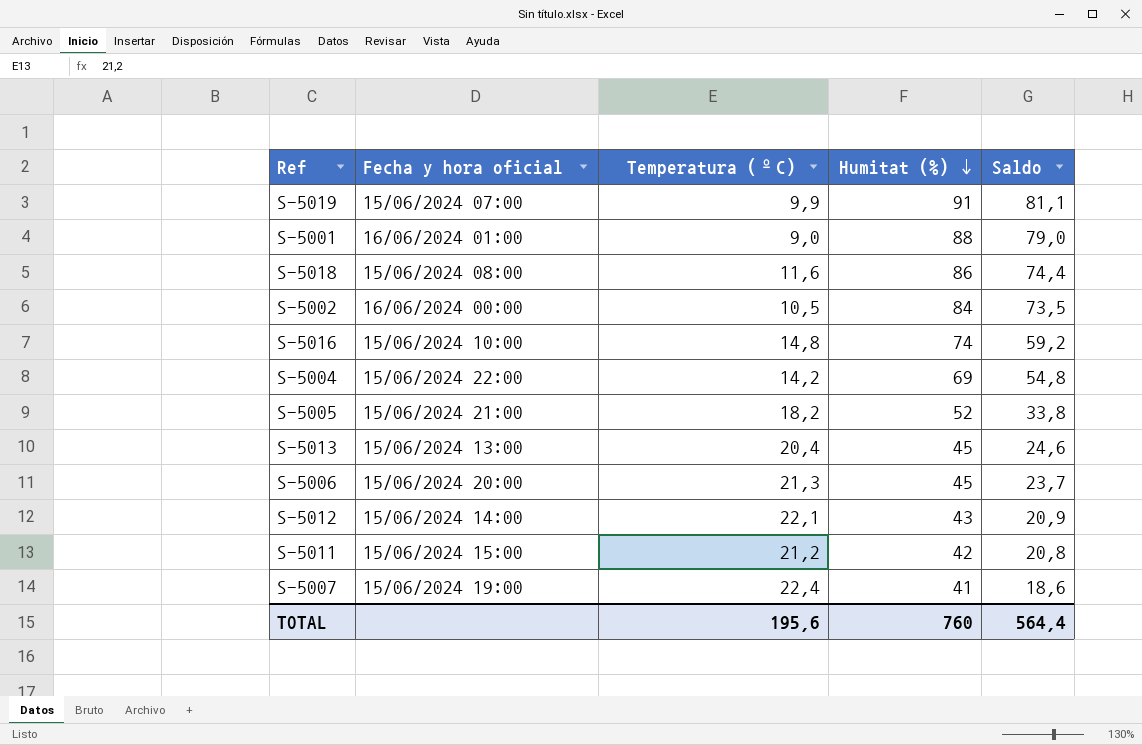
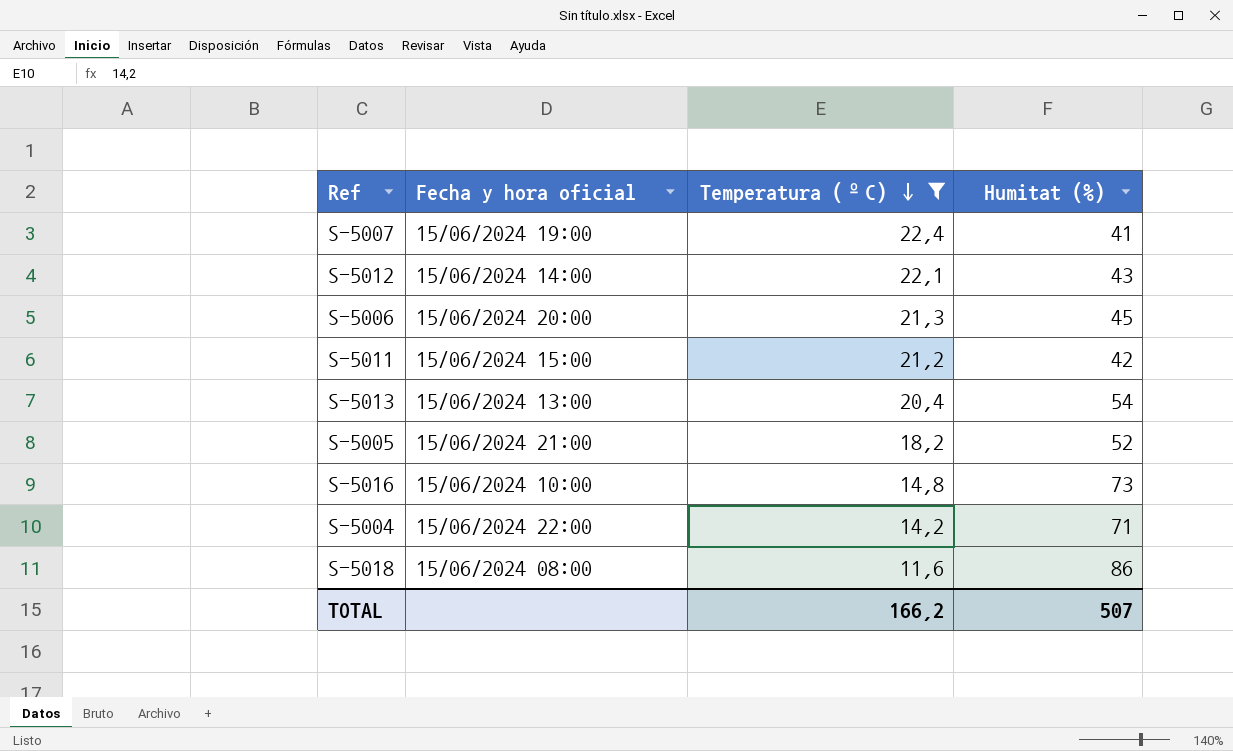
filter: none -> Temperatura (ºC) >= 11,6
row order: Humitat (%) descending -> Temperatura (ºC) descending
column Saldo | formula: [Humitat (%)] - [Temperatura (ºC)] -> none
S-5013 | Humitat (%): 45 -> 54
S-5016 | Humitat (%): 74 -> 73
S-5004 | Humitat (%): 69 -> 71
TOTAL | Temperatura (ºC): 195,6 -> 166,2
TOTAL | Humitat (%): 760 -> 507

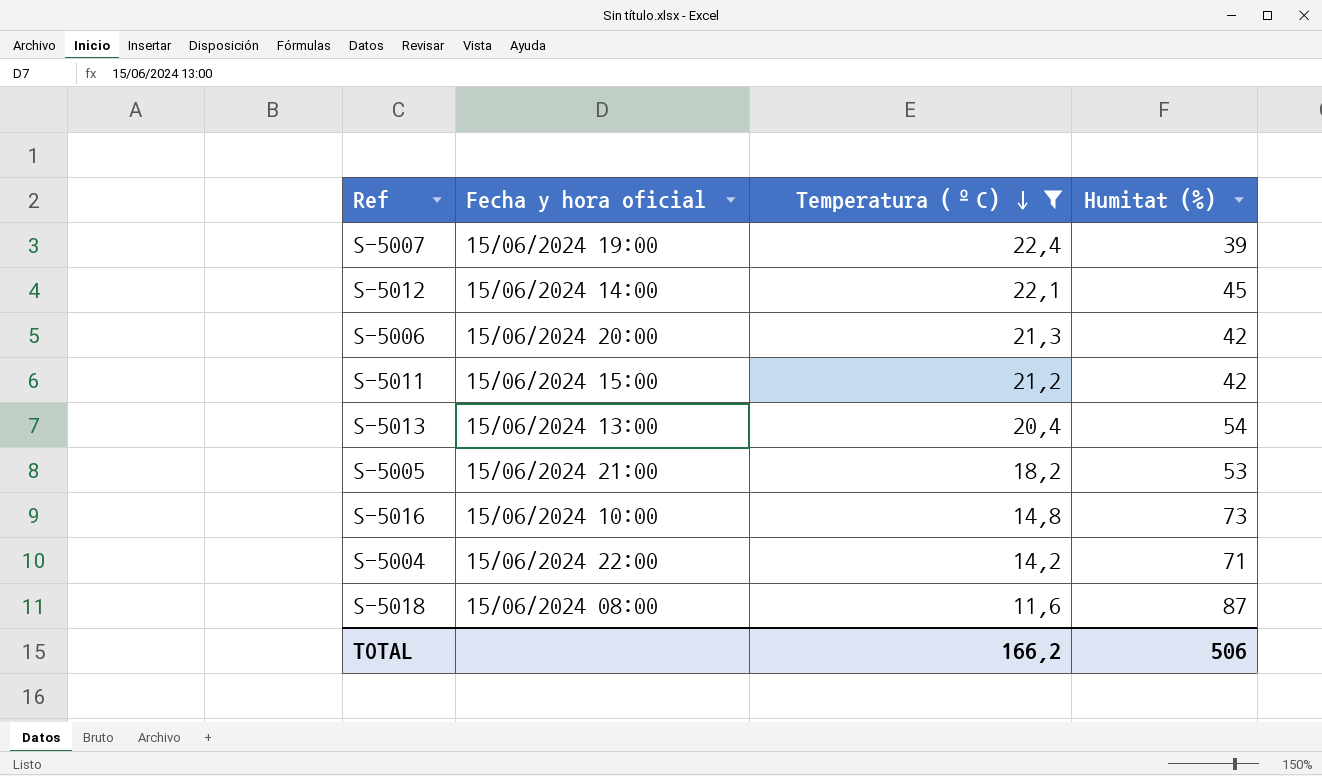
S-5007 | Humitat (%): 41 -> 39
S-5012 | Humitat (%): 43 -> 45
S-5006 | Humitat (%): 45 -> 42
S-5005 | Humitat (%): 52 -> 53
S-5018 | Humitat (%): 86 -> 87
TOTAL | Humitat (%): 507 -> 506

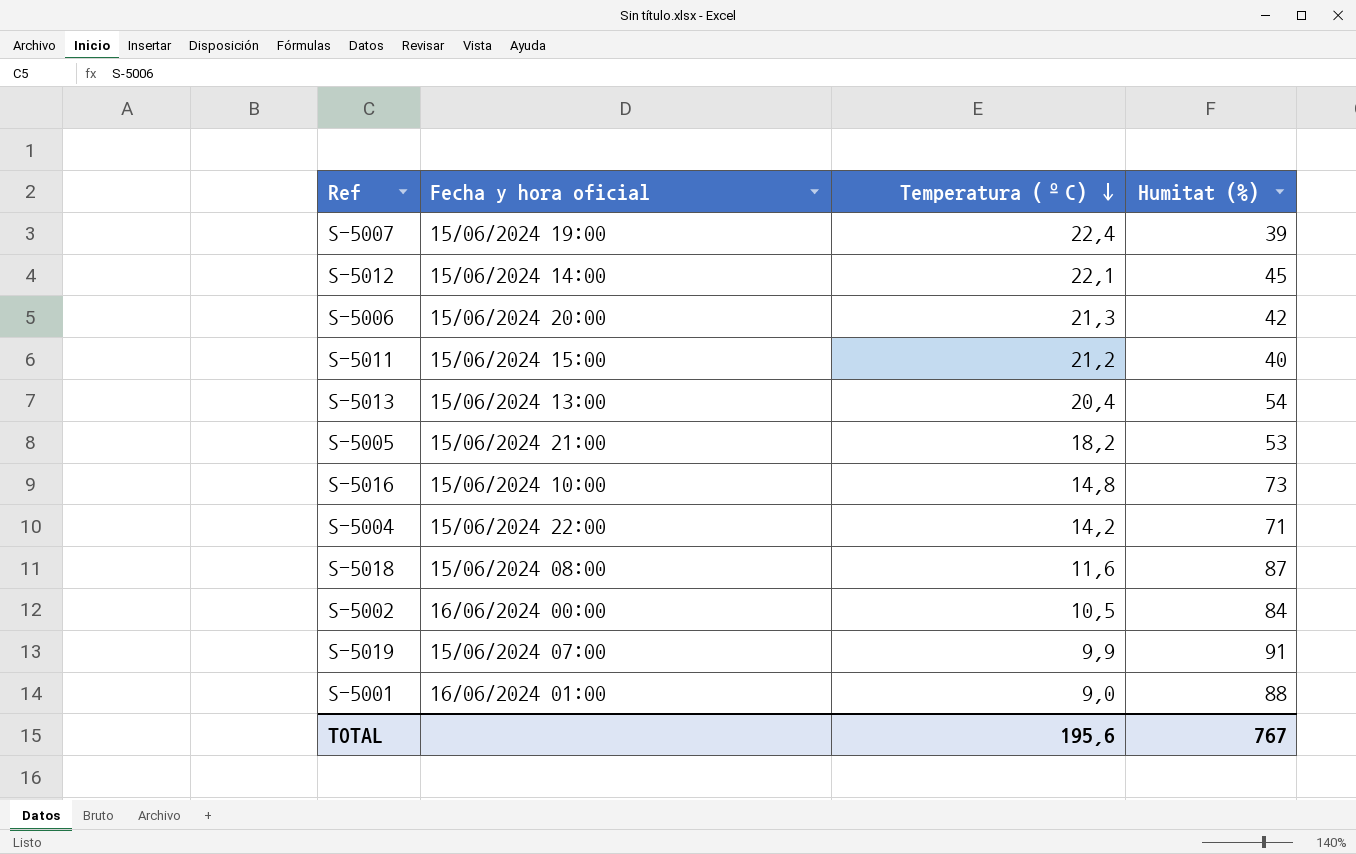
filter: Temperatura (ºC) >= 11,6 -> none
S-5011 | Humitat (%): 42 -> 40
TOTAL | Temperatura (ºC): 166,2 -> 195,6
TOTAL | Humitat (%): 506 -> 767

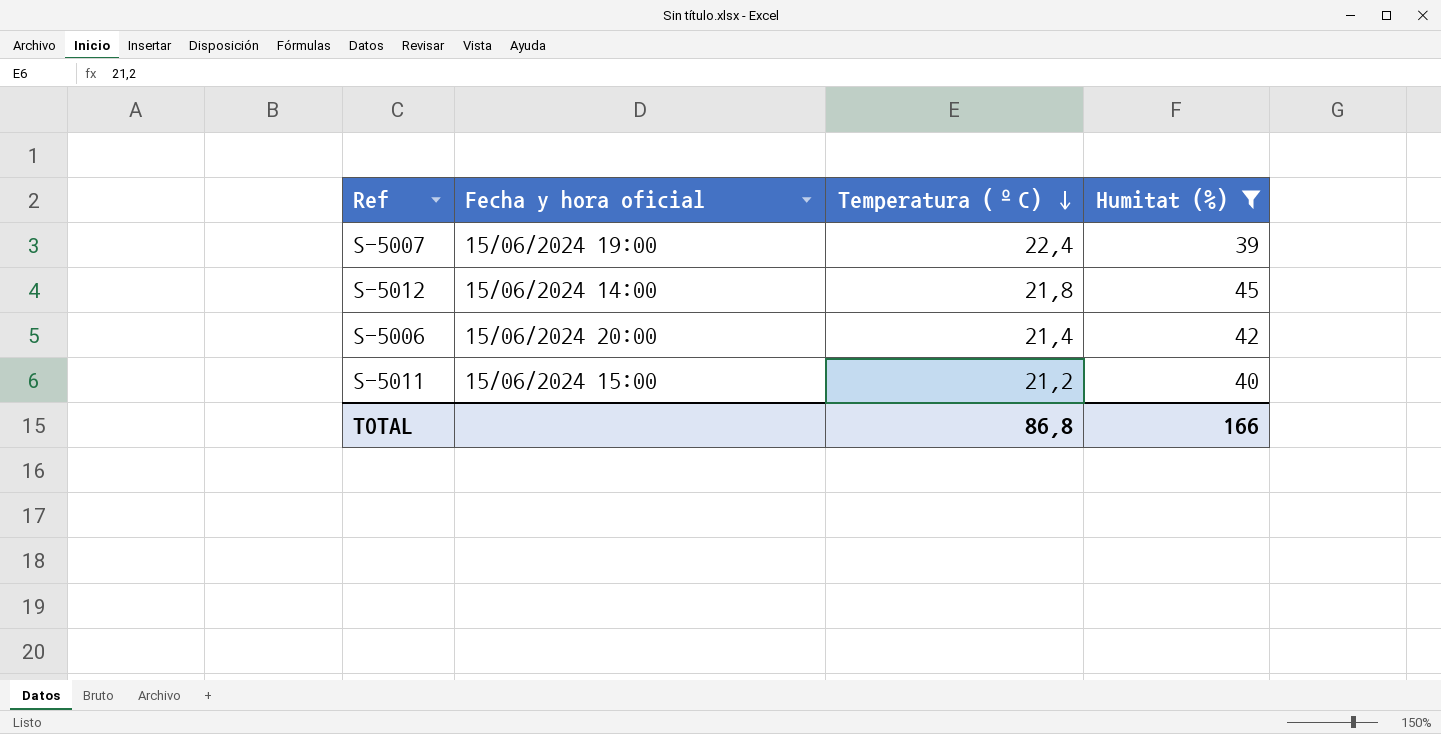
filter: none -> Humitat (%) <= 45
S-5012 | Temperatura (ºC): 22,1 -> 21,8
S-5006 | Temperatura (ºC): 21,3 -> 21,4
TOTAL | Temperatura (ºC): 195,6 -> 86,8
TOTAL | Humitat (%): 767 -> 166

